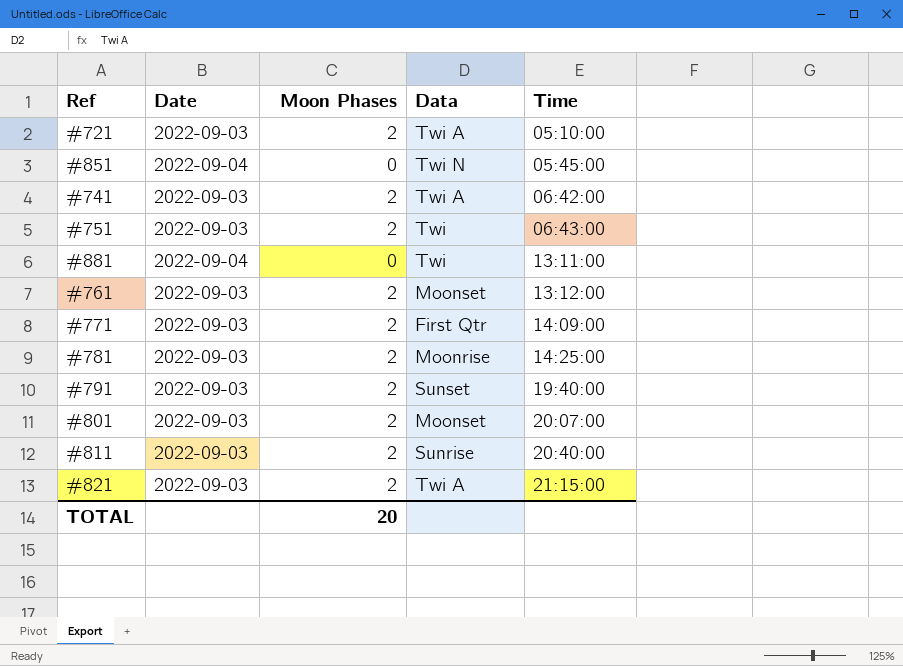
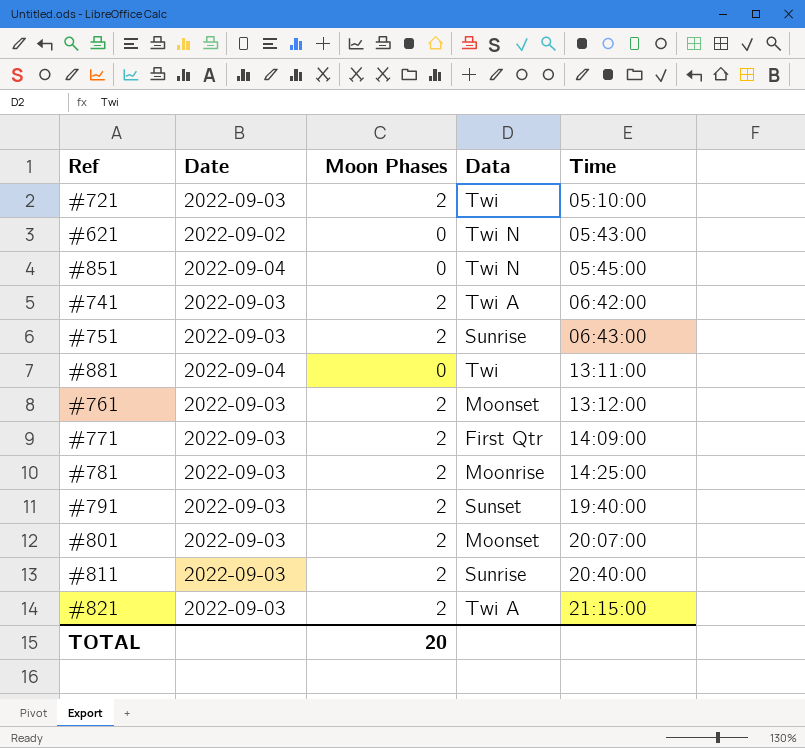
#721 | Data: Twi A -> Twi
row #621: none -> 2022-09-02 | 0 | Twi N | 05:43:00
#751 | Data: Twi -> Sunrise

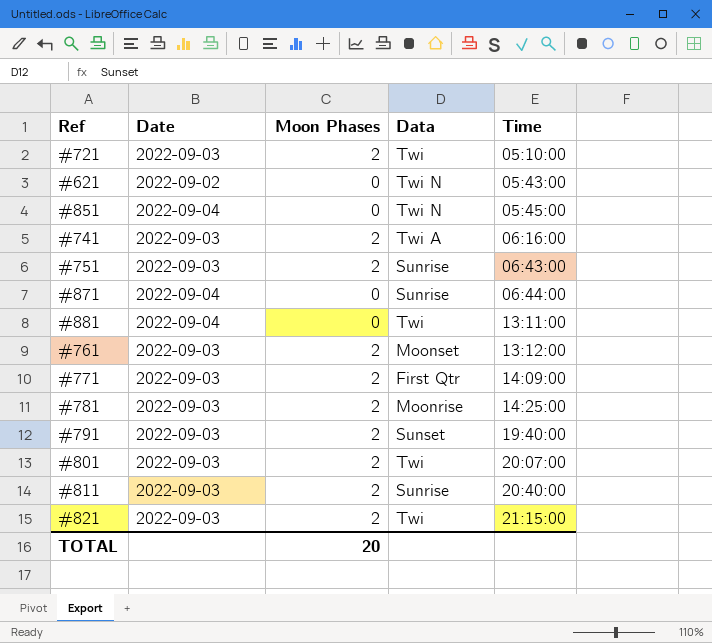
#741 | Time: 06:42:00 -> 06:16:00
row #871: none -> 2022-09-04 | 0 | Sunrise | 06:44:00
#801 | Data: Moonset -> Twi
#821 | Data: Twi A -> Twi

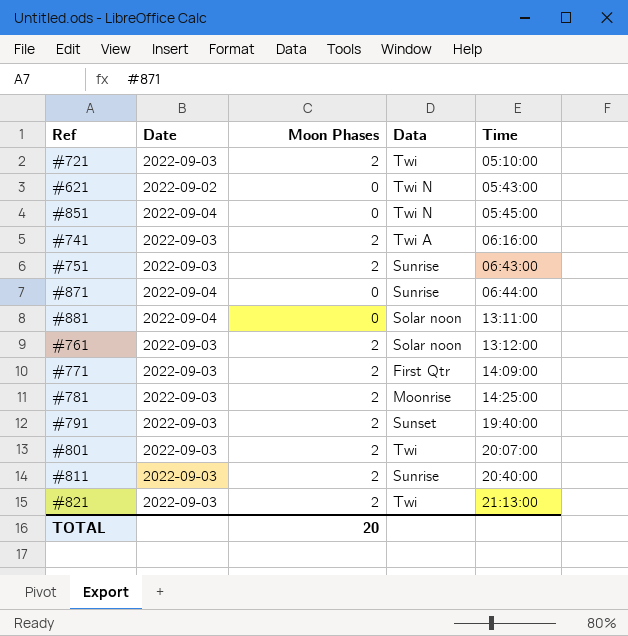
#881 | Data: Twi -> Solar noon
#761 | Data: Moonset -> Solar noon
#821 | Time: 21:15:00 -> 21:13:00

